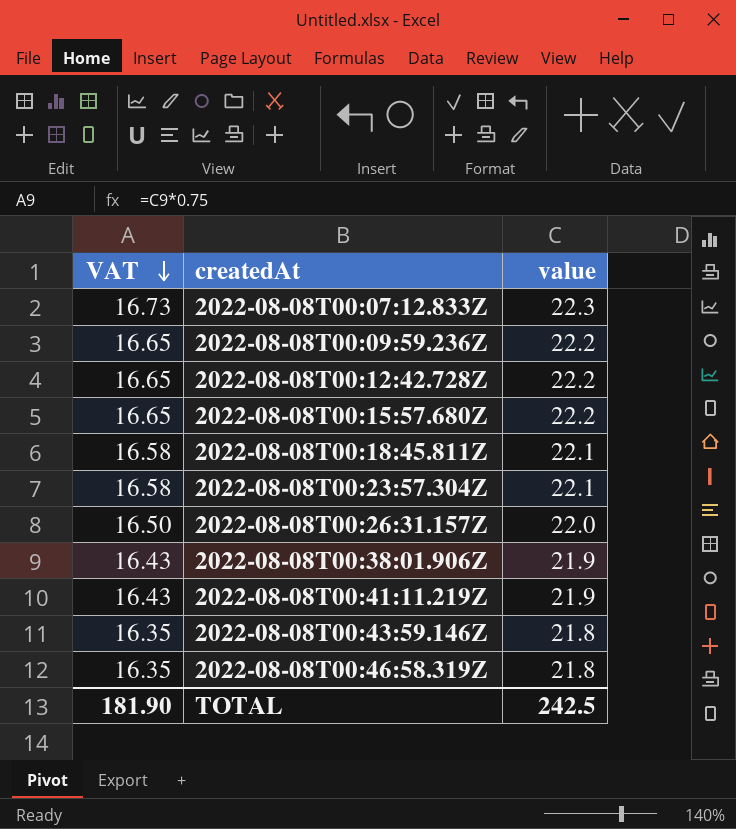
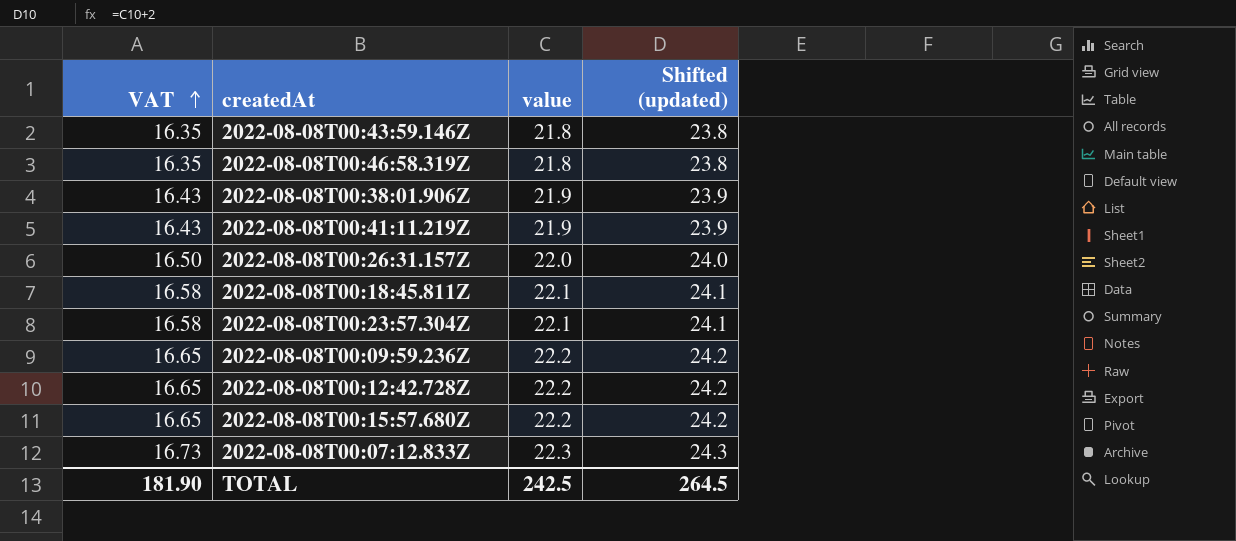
row order: VAT descending -> VAT ascending
column Shifted (updated) | formula: none -> [value] + 2

